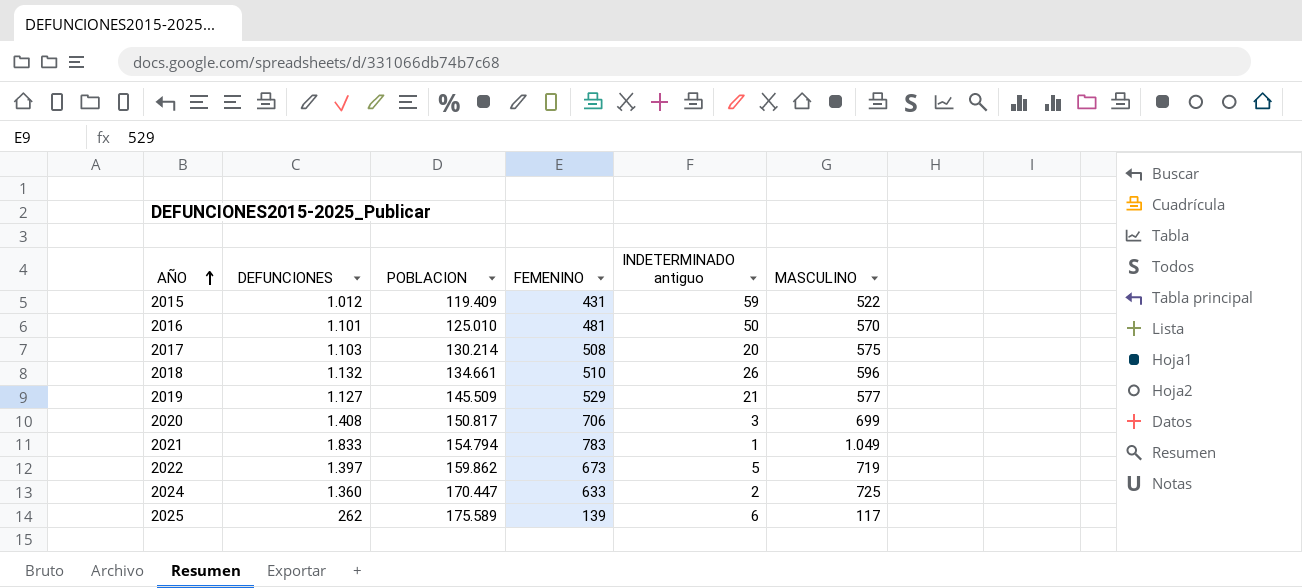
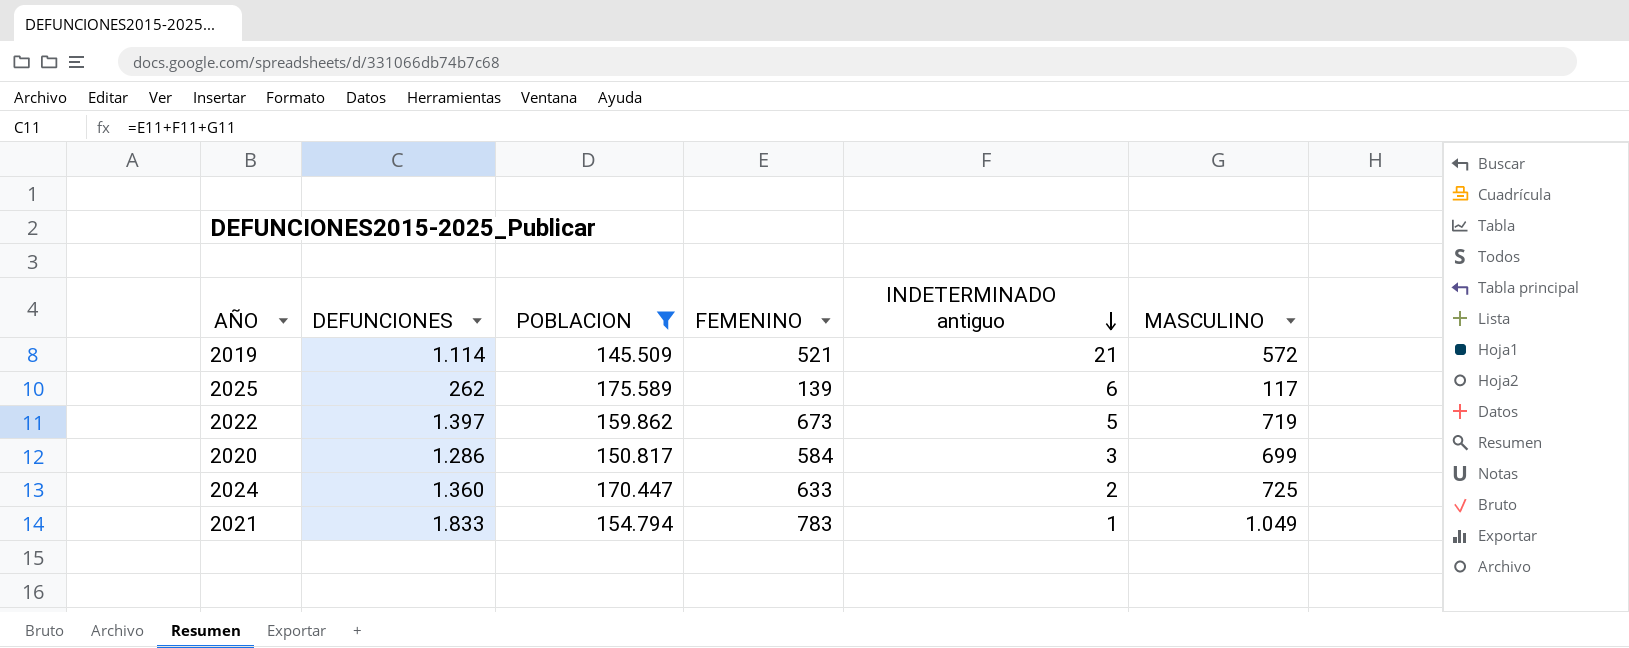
filter: none -> POBLACION >= 145.509
row order: AÑO ascending -> INDETERMINADO antiguo descending
2019 | DEFUNCIONES: 1.127 -> 1.114
2019 | FEMENINO: 529 -> 521
2019 | MASCULINO: 577 -> 572
2020 | DEFUNCIONES: 1.408 -> 1.286
2020 | FEMENINO: 706 -> 584

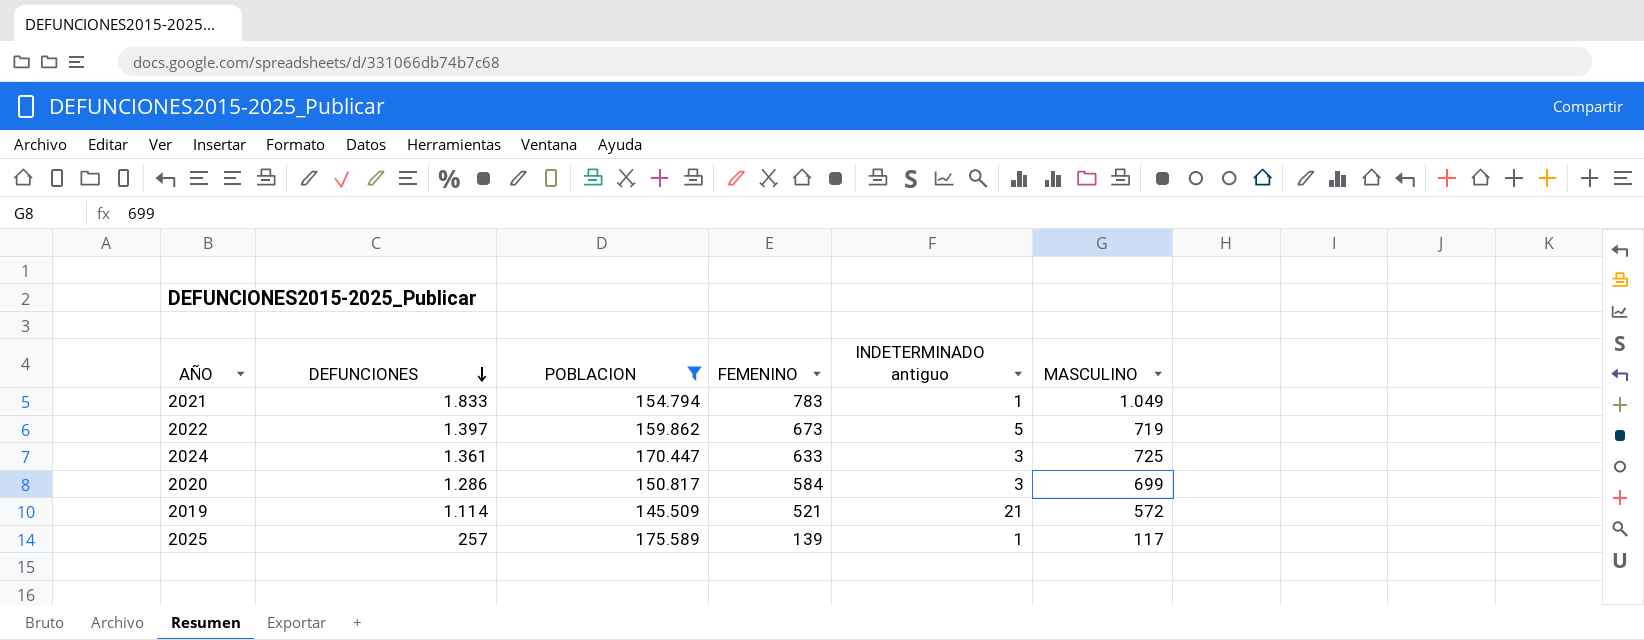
row order: INDETERMINADO antiguo descending -> DEFUNCIONES descending
2024 | DEFUNCIONES: 1.360 -> 1.361
2024 | INDETERMINADO antiguo: 2 -> 3
2025 | DEFUNCIONES: 262 -> 257
2025 | INDETERMINADO antiguo: 6 -> 1

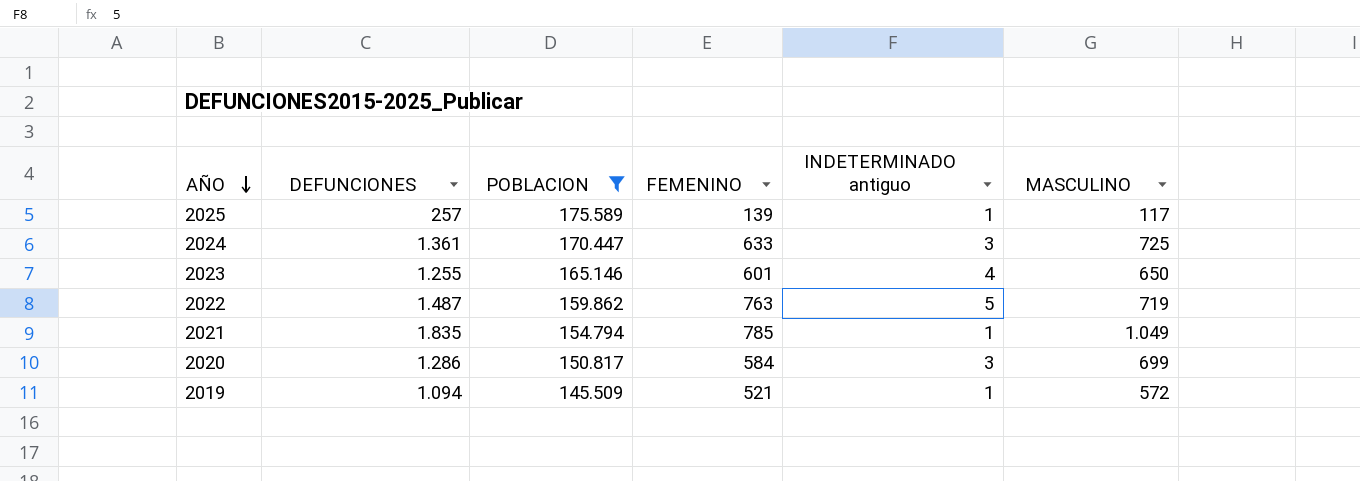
row order: DEFUNCIONES descending -> AÑO descending
row 2023: none -> 1.255 | 165.146 | 601 | 4 | 650
2022 | DEFUNCIONES: 1.397 -> 1.487
2022 | FEMENINO: 673 -> 763
2021 | DEFUNCIONES: 1.833 -> 1.835
2021 | FEMENINO: 783 -> 785
2019 | DEFUNCIONES: 1.114 -> 1.094
2019 | INDETERMINADO antiguo: 21 -> 1

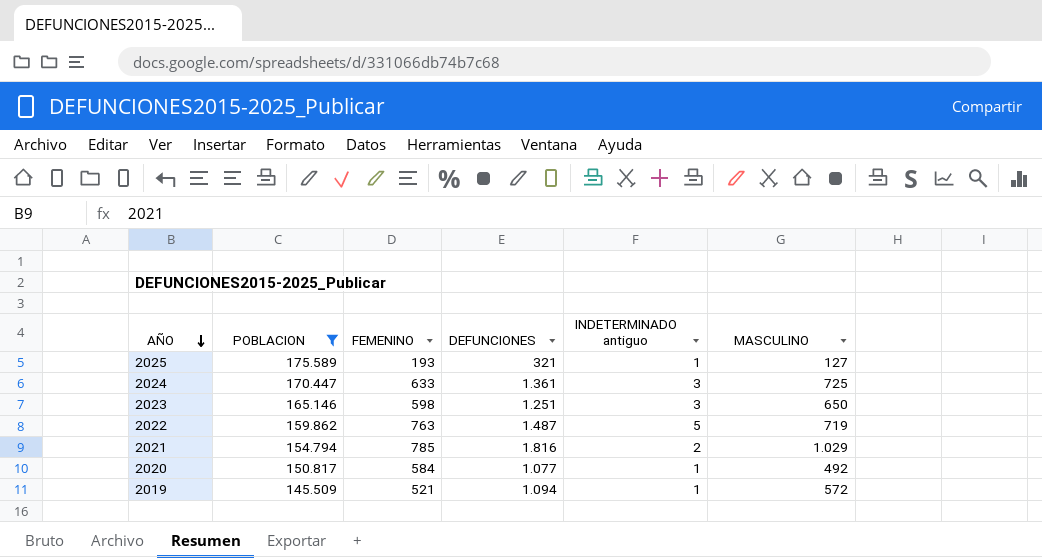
column DEFUNCIONES | position: 2 -> 4
2025 | FEMENINO: 139 -> 193
2025 | DEFUNCIONES: 257 -> 321
2025 | MASCULINO: 117 -> 127
2023 | FEMENINO: 601 -> 598
2023 | DEFUNCIONES: 1.255 -> 1.251
2023 | INDETERMINADO antiguo: 4 -> 3
2021 | DEFUNCIONES: 1.835 -> 1.816
2021 | INDETERMINADO antiguo: 1 -> 2
2021 | MASCULINO: 1.049 -> 1.029
2020 | DEFUNCIONES: 1.286 -> 1.077
2020 | INDETERMINADO antiguo: 3 -> 1
2020 | MASCULINO: 699 -> 492

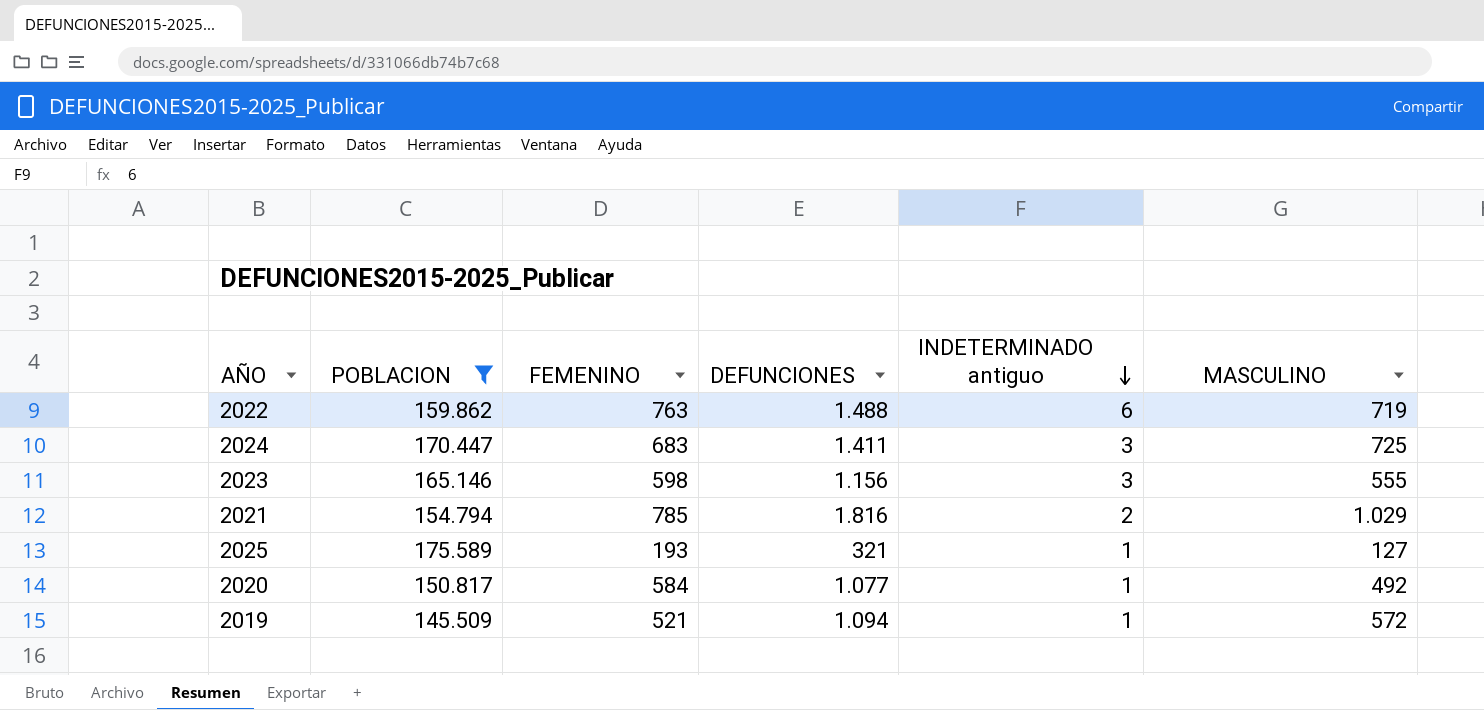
row order: AÑO descending -> INDETERMINADO antiguo descending
2022 | DEFUNCIONES: 1.487 -> 1.488
2022 | INDETERMINADO antiguo: 5 -> 6
2024 | FEMENINO: 633 -> 683
2024 | DEFUNCIONES: 1.361 -> 1.411
2023 | DEFUNCIONES: 1.251 -> 1.156
2023 | MASCULINO: 650 -> 555

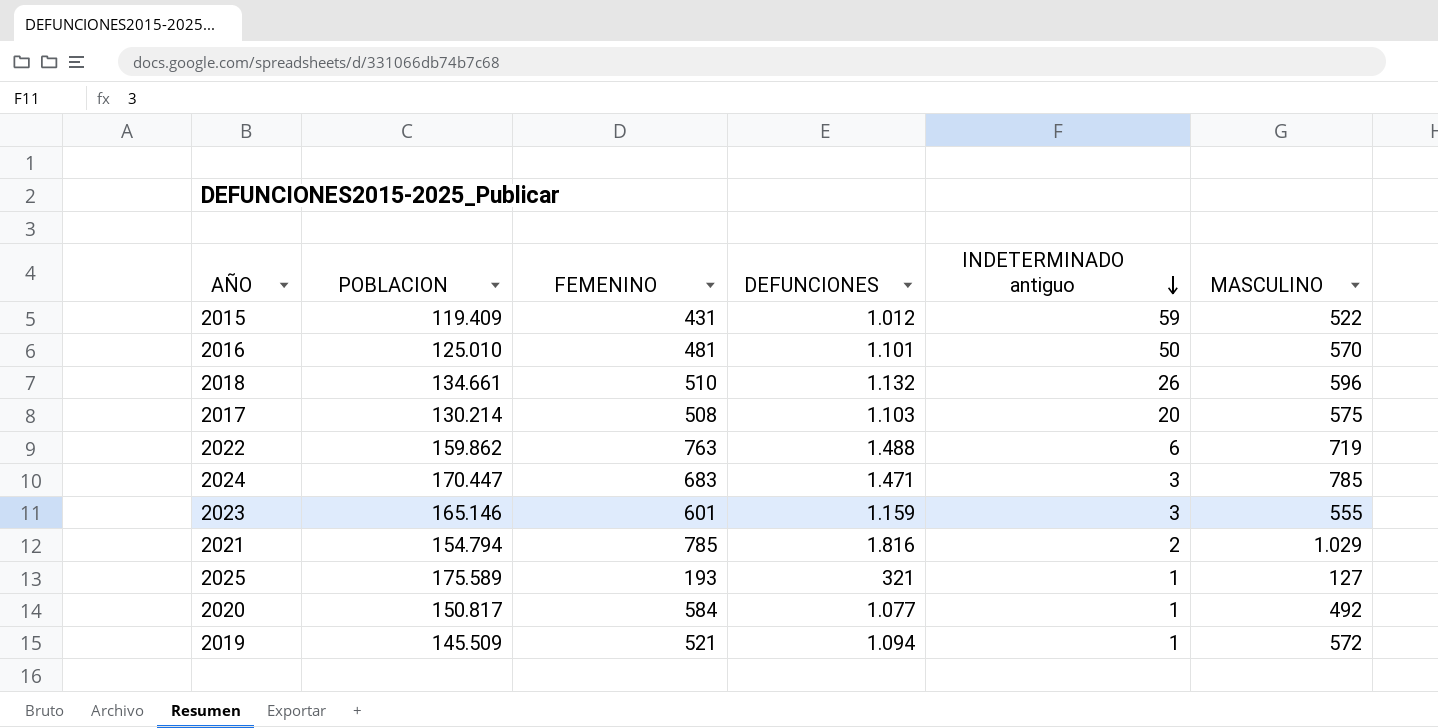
filter: POBLACION >= 145.509 -> none
2024 | DEFUNCIONES: 1.411 -> 1.471
2024 | MASCULINO: 725 -> 785
2023 | FEMENINO: 598 -> 601
2023 | DEFUNCIONES: 1.156 -> 1.159

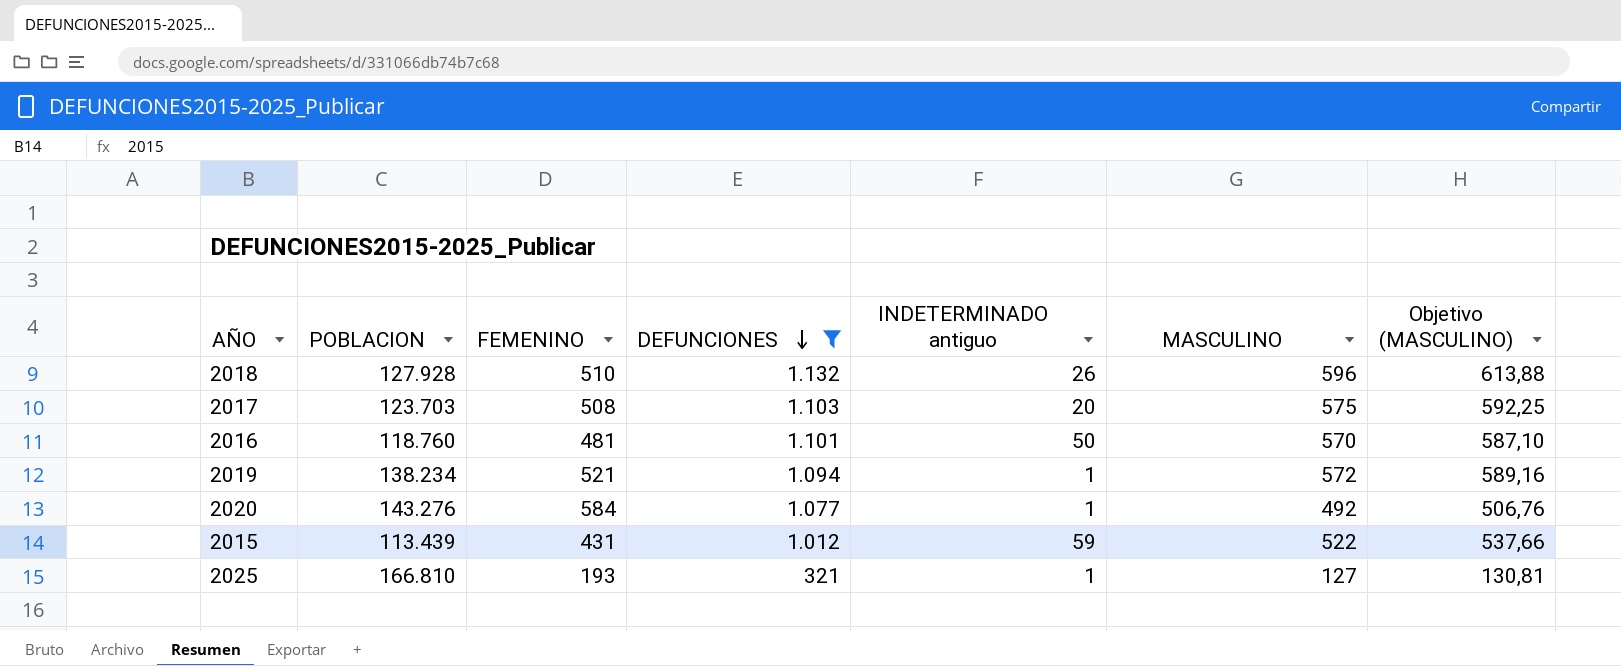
filter: none -> DEFUNCIONES <= 1.132
row order: INDETERMINADO antiguo descending -> DEFUNCIONES descending
column Objetivo (MASCULINO) | formula: none -> [MASCULINO] * 1,03
2018 | POBLACION: 134.661 -> 127.928
2017 | POBLACION: 130.214 -> 123.703
2016 | POBLACION: 125.010 -> 118.760
2019 | POBLACION: 145.509 -> 138.234
2020 | POBLACION: 150.817 -> 143.276
2015 | POBLACION: 119.409 -> 113.439
2025 | POBLACION: 175.589 -> 166.810

